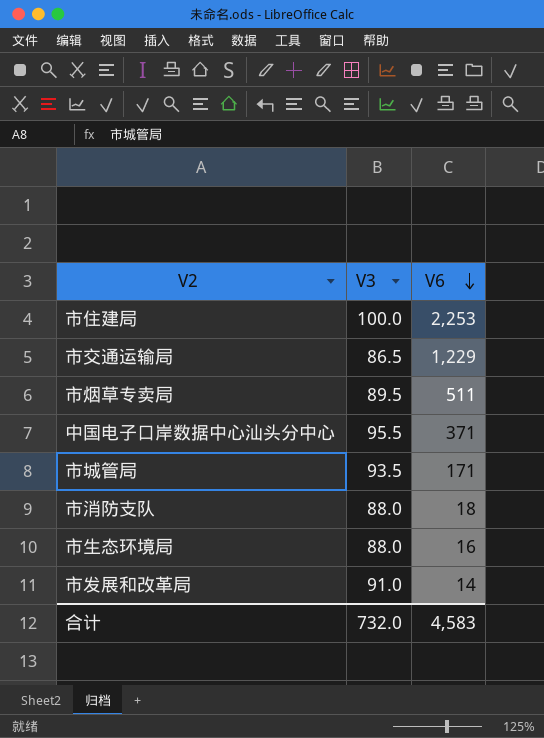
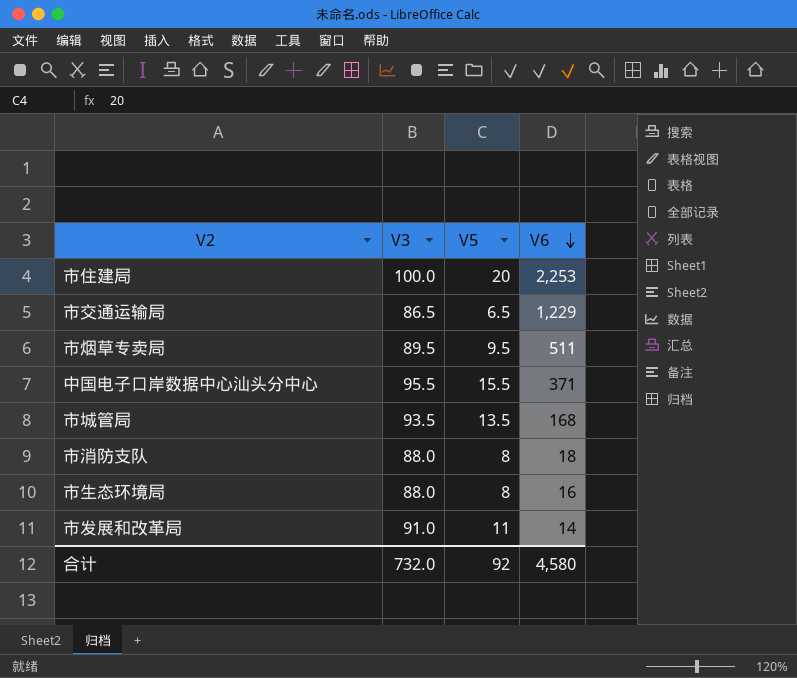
column V5 | position: none -> 3
市城管局 | V6: 171 -> 168
合计 | V6: 4,583 -> 4,580

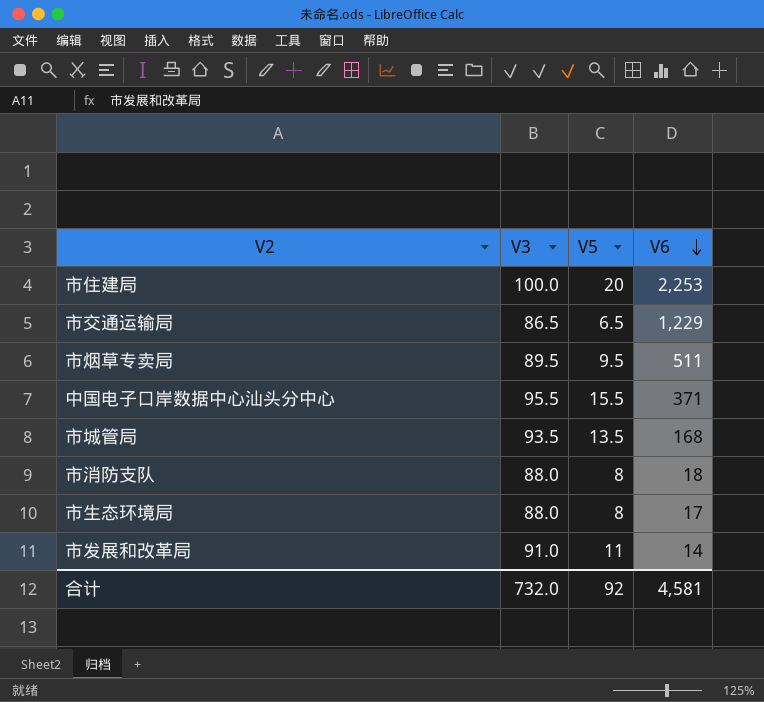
市生态环境局 | V6: 16 -> 17
合计 | V6: 4,580 -> 4,581

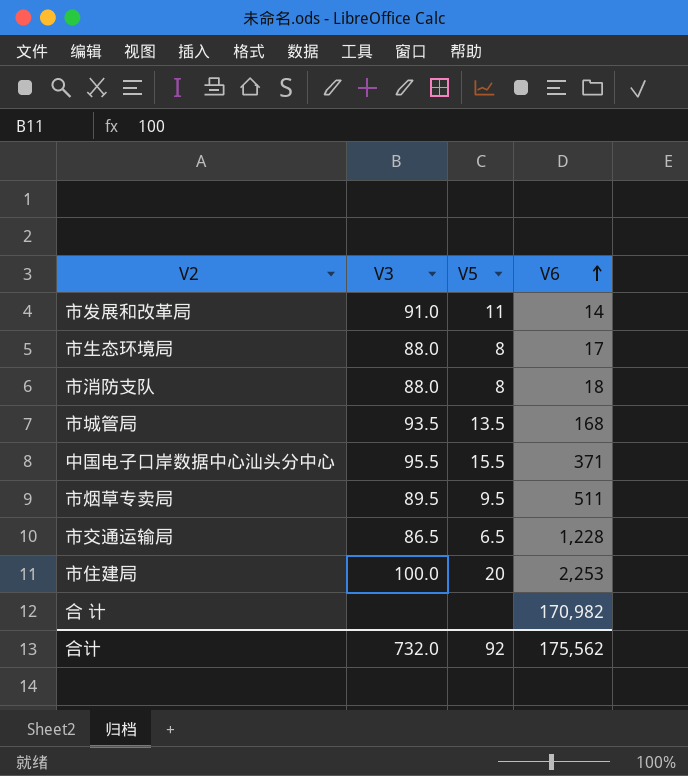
row order: V6 descending -> V6 ascending
市交通运输局 | V6: 1,229 -> 1,228
row 合 计: none -> none | none | 170,982
合计 | V6: 4,581 -> 175,562

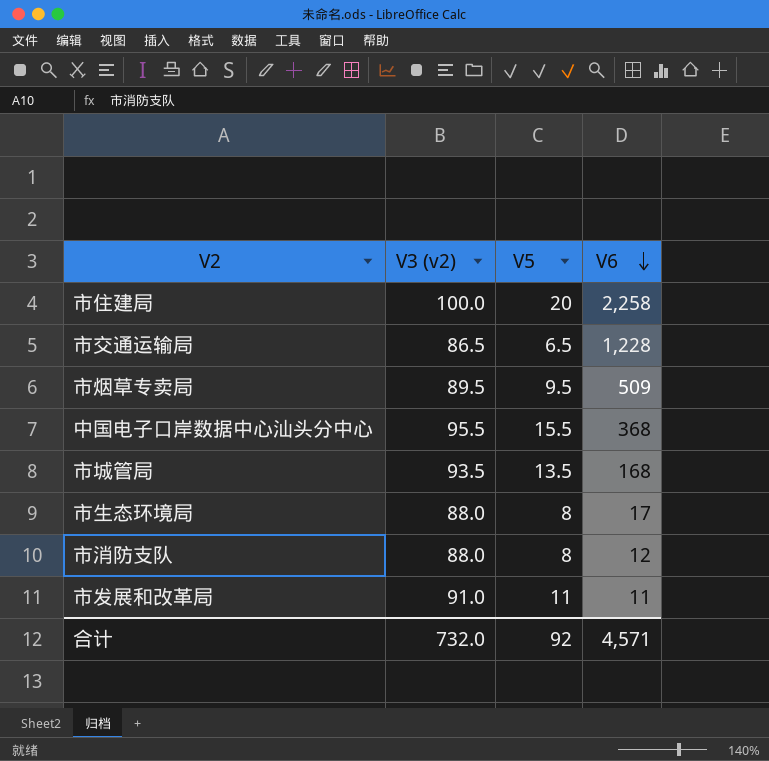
row order: V6 ascending -> V6 descending
column name: V3 -> V3 (v2)
row 合 计: none | none | 170,982 -> none
市住建局 | V6: 2,253 -> 2,258
市烟草专卖局 | V6: 511 -> 509
中国电子口岸数据中心汕头分中心 | V6: 371 -> 368
市消防支队 | V6: 18 -> 12
市发展和改革局 | V6: 14 -> 11
合计 | V6: 175,562 -> 4,571

